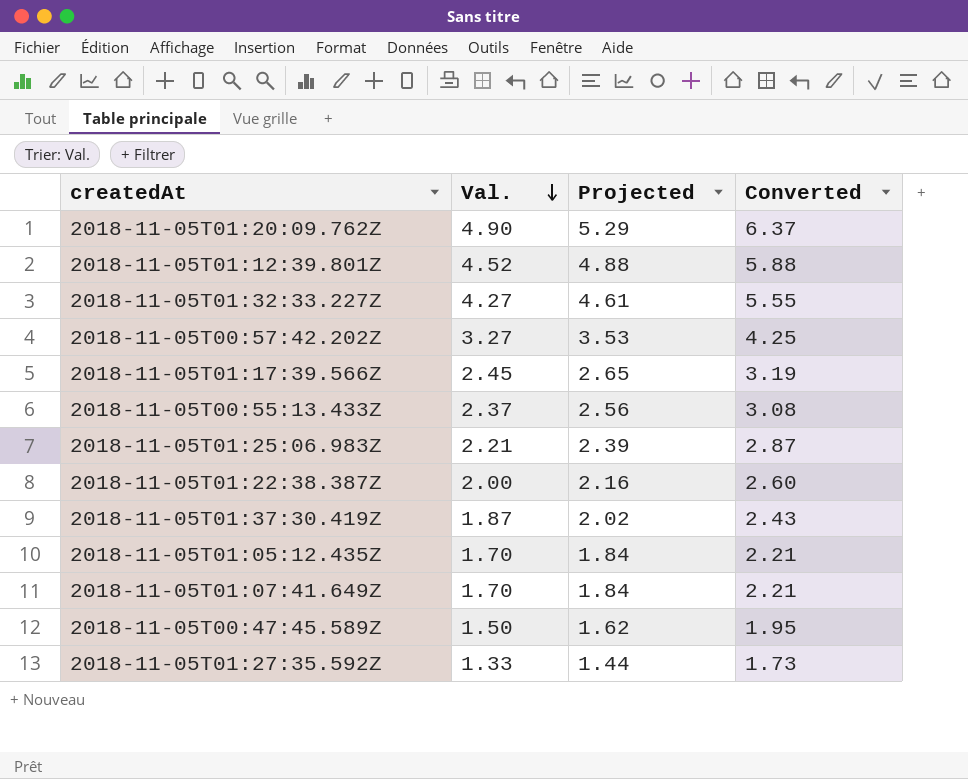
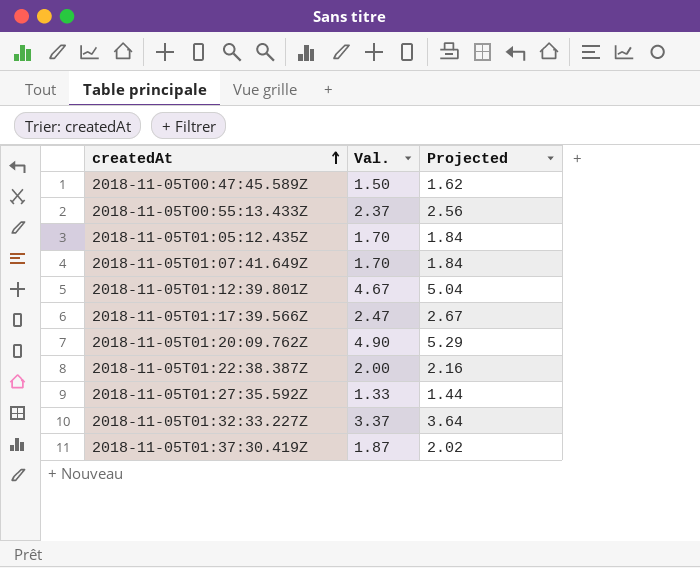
row order: Val. descending -> createdAt ascending
column Converted | formula: [Val.] * 1.3 -> none
row 2018-11-05T00:57:42.202Z: 3.27 | 3.53 | 4.25 -> none
row 2018-11-05T01:25:06.983Z: 2.21 | 2.39 | 2.87 -> none
2018-11-05T01:12:39.801Z | Val.: 4.52 -> 4.67
2018-11-05T01:12:39.801Z | Projected: 4.88 -> 5.04
2018-11-05T01:17:39.566Z | Val.: 2.45 -> 2.47
2018-11-05T01:17:39.566Z | Projected: 2.65 -> 2.67
2018-11-05T01:32:33.227Z | Val.: 4.27 -> 3.37
2018-11-05T01:32:33.227Z | Projected: 4.61 -> 3.64

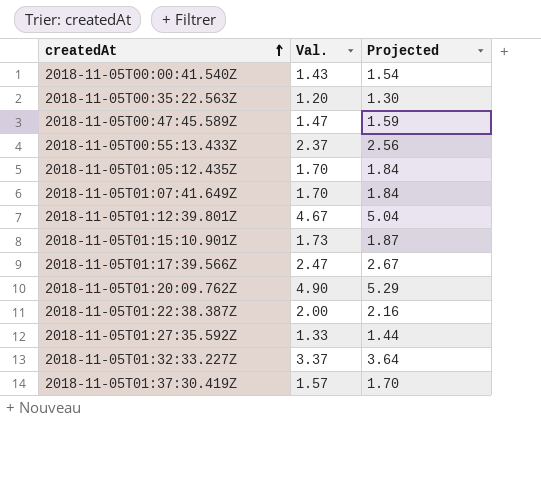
row 2018-11-05T00:00:41.540Z: none -> 1.43 | 1.54
row 2018-11-05T00:35:22.563Z: none -> 1.20 | 1.30
2018-11-05T00:47:45.589Z | Val.: 1.50 -> 1.47
2018-11-05T00:47:45.589Z | Projected: 1.62 -> 1.59
row 2018-11-05T01:15:10.901Z: none -> 1.73 | 1.87
2018-11-05T01:37:30.419Z | Val.: 1.87 -> 1.57
2018-11-05T01:37:30.419Z | Projected: 2.02 -> 1.70

